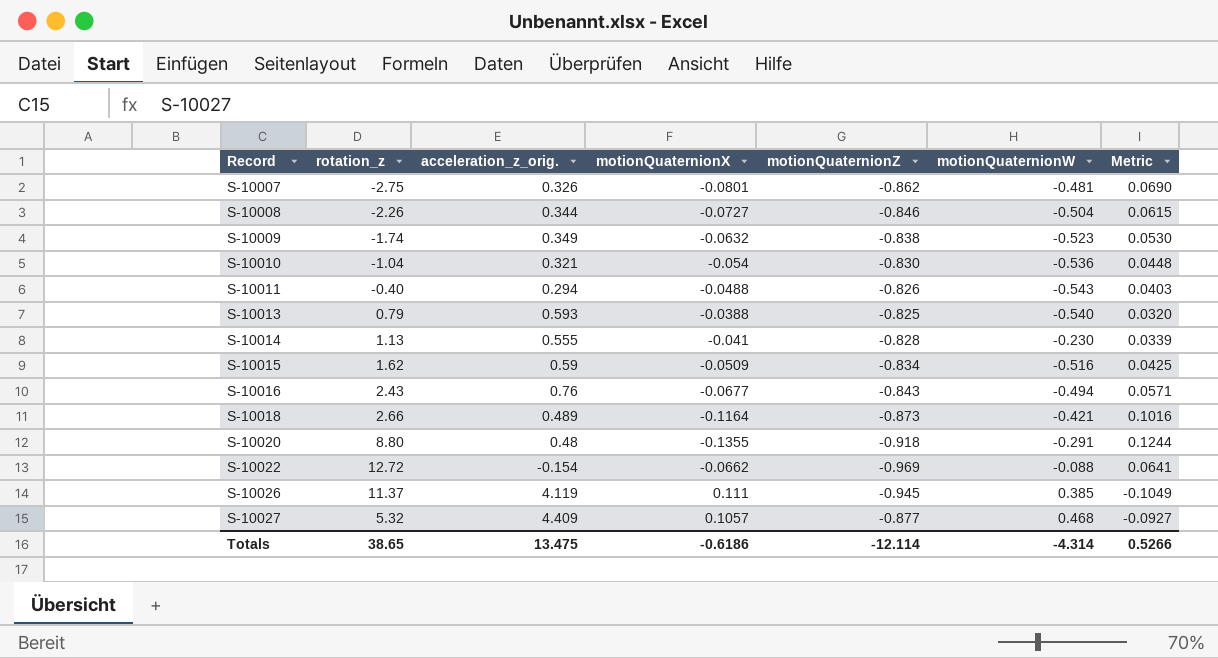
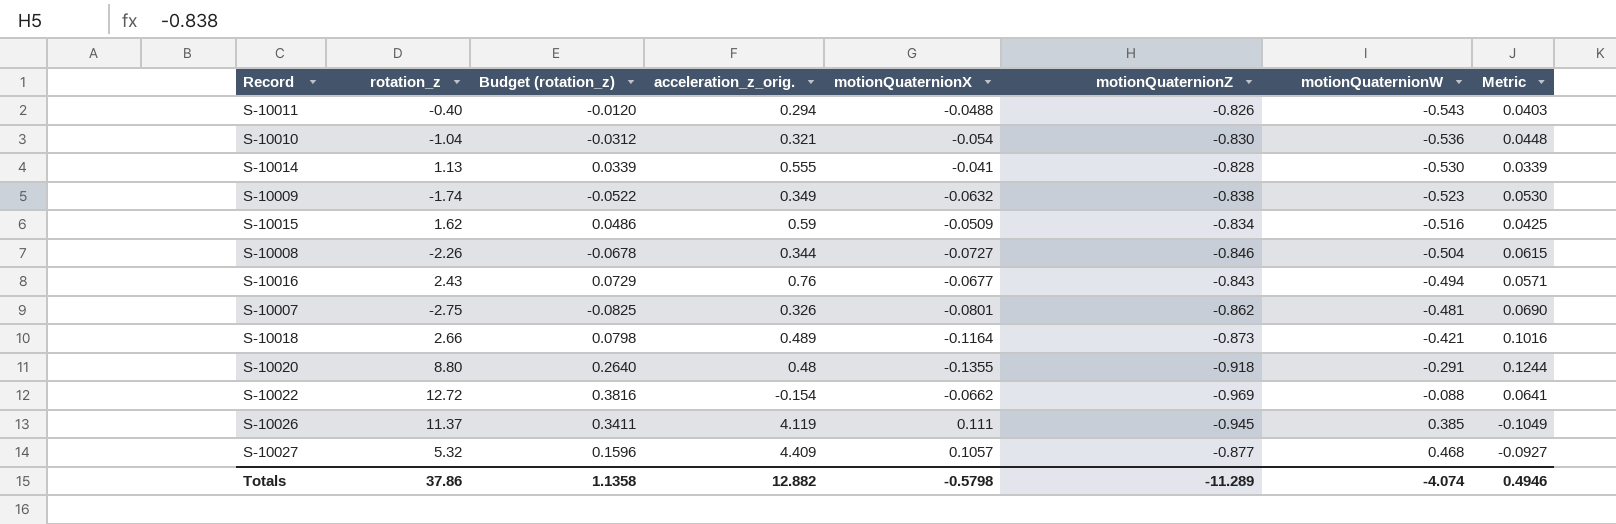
row order: Record ascending -> motionQuaternionW ascending
column Budget (rotation_z) | formula: none -> [rotation_z] * 0.03
row S-10013: 0.79 | 0.593 | -0.0388 | -0.825 | -0.540 | 0.0320 -> none
S-10014 | motionQuaternionW: -0.230 -> -0.530
Totals | rotation_z: 38.65 -> 37.86
Totals | acceleration_z_orig.: 13.475 -> 12.882
Totals | motionQuaternionX: -0.6186 -> -0.5798
Totals | motionQuaternionZ: -12.114 -> -11.289
Totals | motionQuaternionW: -4.314 -> -4.074
Totals | Metric: 0.5266 -> 0.4946

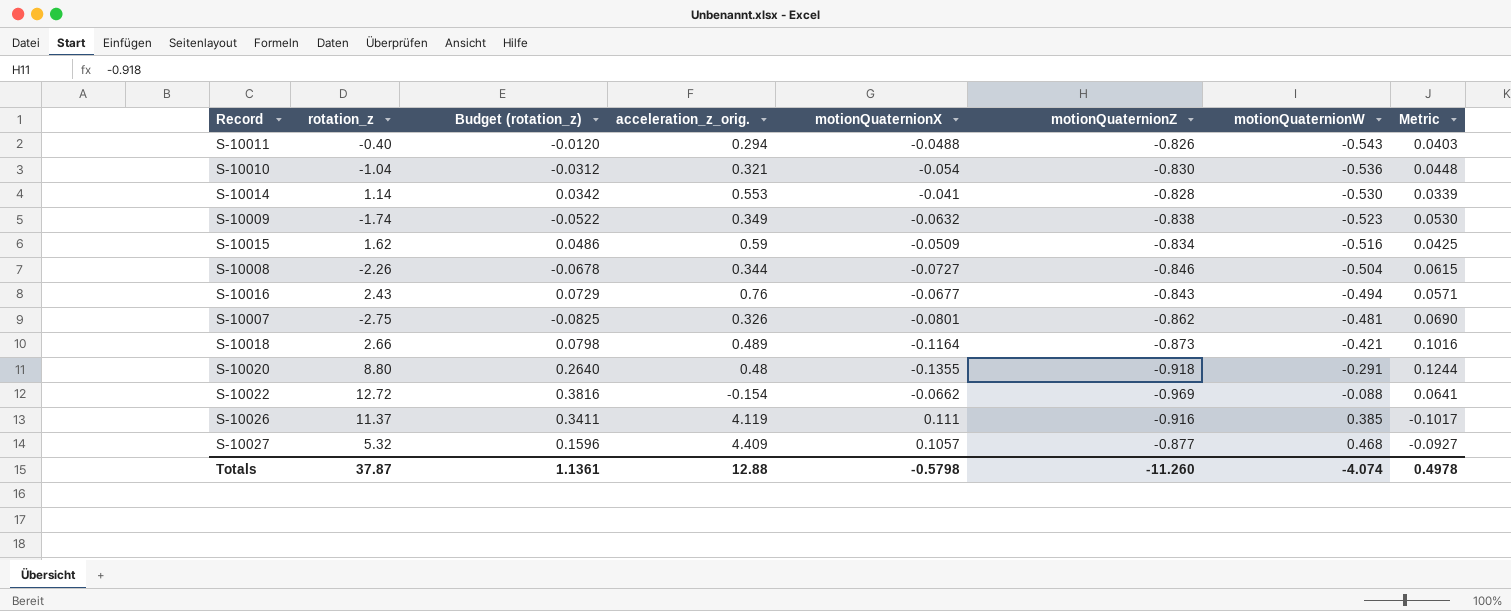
S-10014 | rotation_z: 1.13 -> 1.14
S-10014 | Budget (rotation_z): 0.0339 -> 0.0342
S-10014 | acceleration_z_orig.: 0.555 -> 0.553
S-10026 | motionQuaternionZ: -0.945 -> -0.916
S-10026 | Metric: -0.1049 -> -0.1017
Totals | rotation_z: 37.86 -> 37.87
Totals | Budget (rotation_z): 1.1358 -> 1.1361
Totals | acceleration_z_orig.: 12.882 -> 12.88
Totals | motionQuaternionZ: -11.289 -> -11.260
Totals | Metric: 0.4946 -> 0.4978

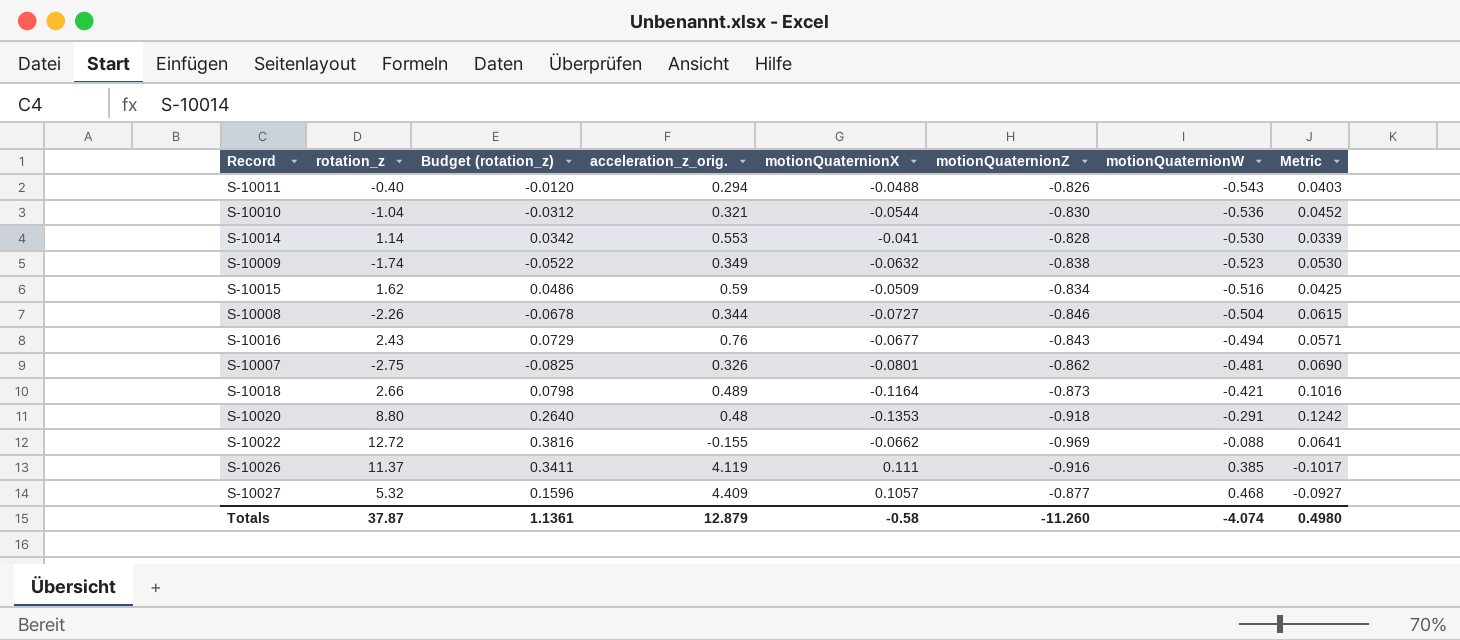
S-10010 | motionQuaternionX: -0.054 -> -0.0544
S-10010 | Metric: 0.0448 -> 0.0452
S-10020 | motionQuaternionX: -0.1355 -> -0.1353
S-10020 | Metric: 0.1244 -> 0.1242
S-10022 | acceleration_z_orig.: -0.154 -> -0.155
Totals | acceleration_z_orig.: 12.88 -> 12.879
Totals | motionQuaternionX: -0.5798 -> -0.58
Totals | Metric: 0.4978 -> 0.4980

